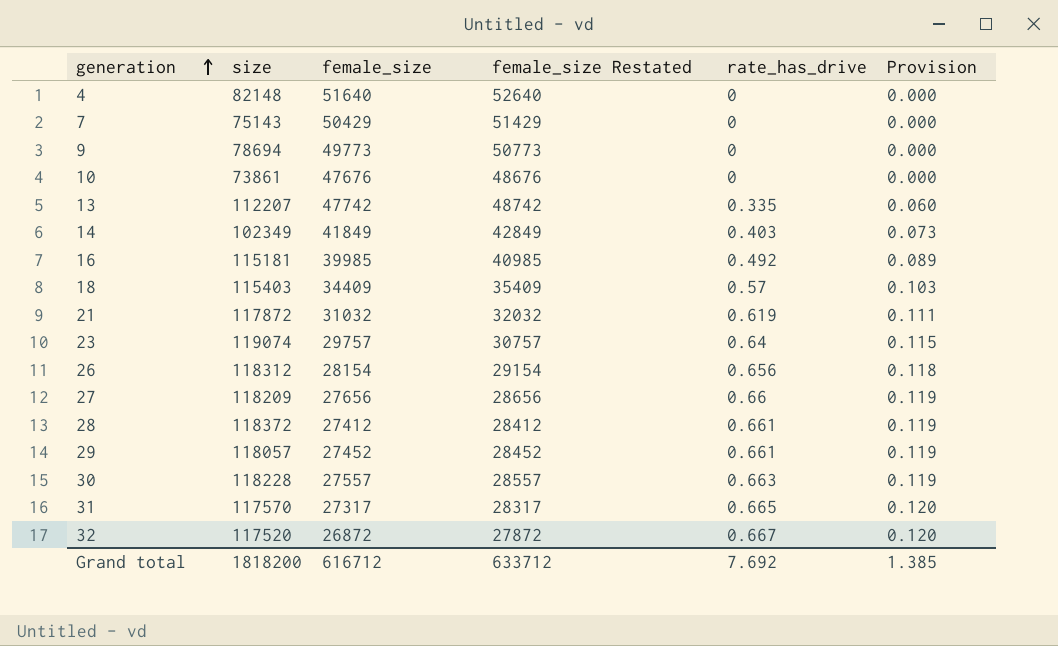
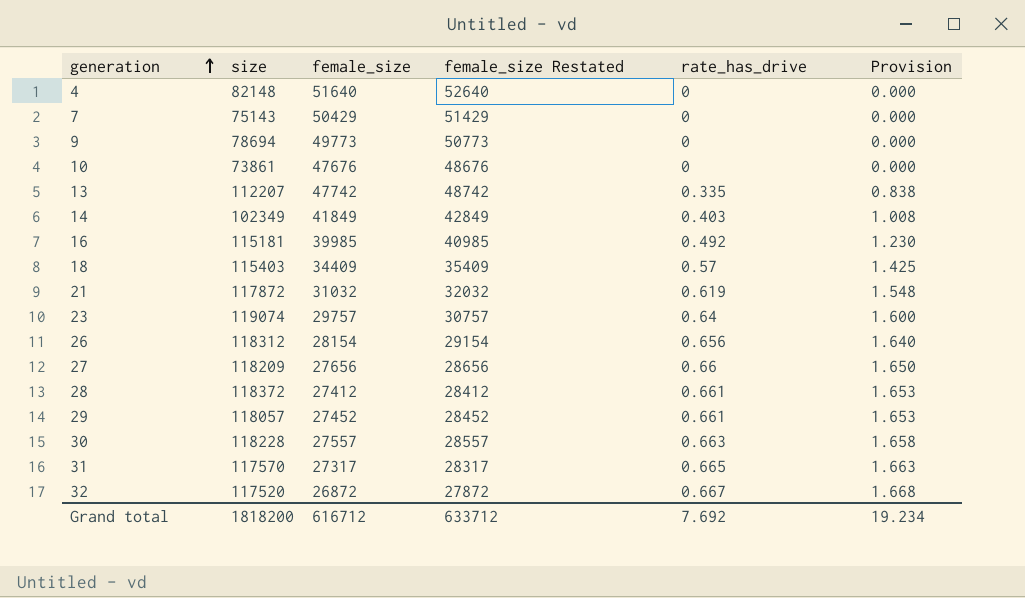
column Provision | formula: [rate_has_drive] * 0.18 -> [rate_has_drive] * 2.5
Grand total | Provision: 1.385 -> 19.234

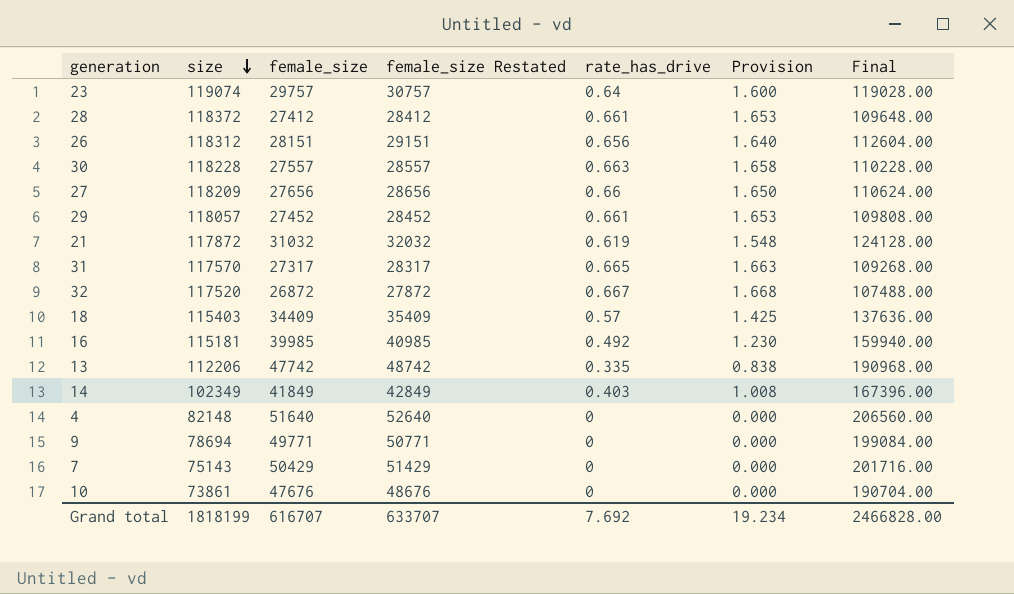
row order: generation ascending -> size descending
column Final | formula: none -> [female_size] * 4
26 | female_size: 28154 -> 28151
26 | female_size Restated: 29154 -> 29151
13 | size: 112207 -> 112206
9 | female_size: 49773 -> 49771
9 | female_size Restated: 50773 -> 50771
Grand total | size: 1818200 -> 1818199
Grand total | female_size: 616712 -> 616707
Grand total | female_size Restated: 633712 -> 633707

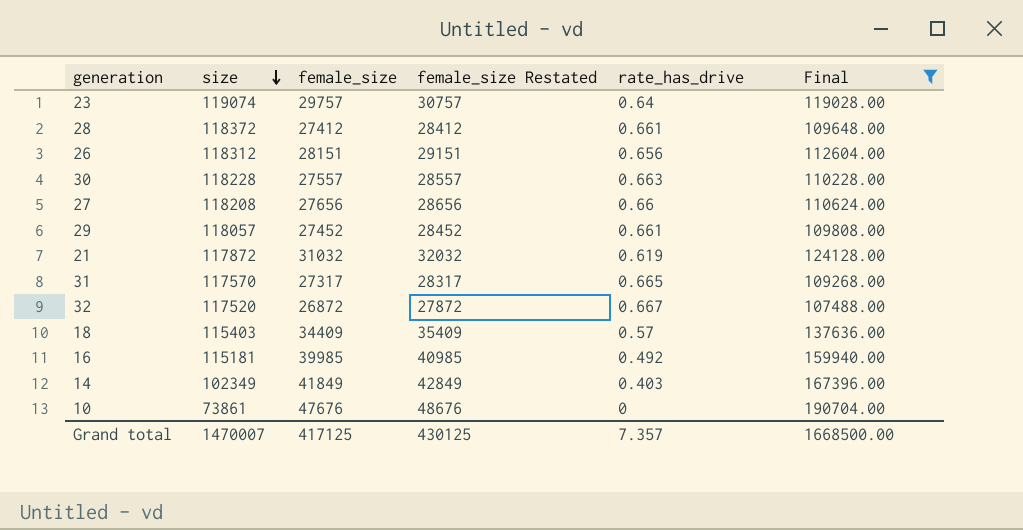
filter: none -> Final <= 190704.00
column Provision | formula: [rate_has_drive] * 2.5 -> none
27 | size: 118209 -> 118208
Grand total | size: 1818199 -> 1470007
Grand total | female_size: 616707 -> 417125
Grand total | female_size Restated: 633707 -> 430125
Grand total | rate_has_drive: 7.692 -> 7.357
Grand total | Final: 2466828.00 -> 1668500.00

